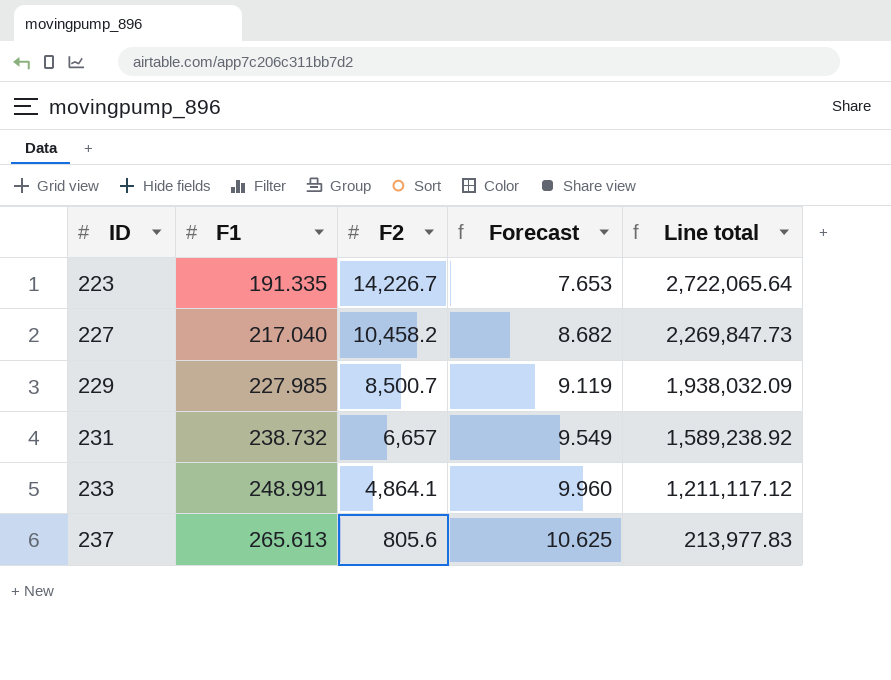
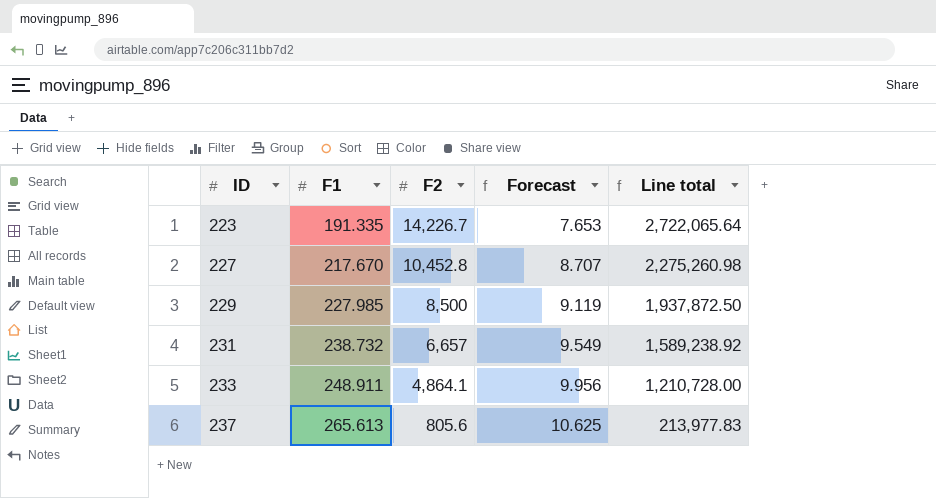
227 | F1: 217.040 -> 217.670
227 | F2: 10,458.2 -> 10,452.8
227 | Forecast: 8.682 -> 8.707
227 | Line total: 2,269,847.73 -> 2,275,260.98
229 | F2: 8,500.7 -> 8,500
229 | Line total: 1,938,032.09 -> 1,937,872.50
233 | F1: 248.991 -> 248.911
233 | Forecast: 9.960 -> 9.956
233 | Line total: 1,211,117.12 -> 1,210,728.00

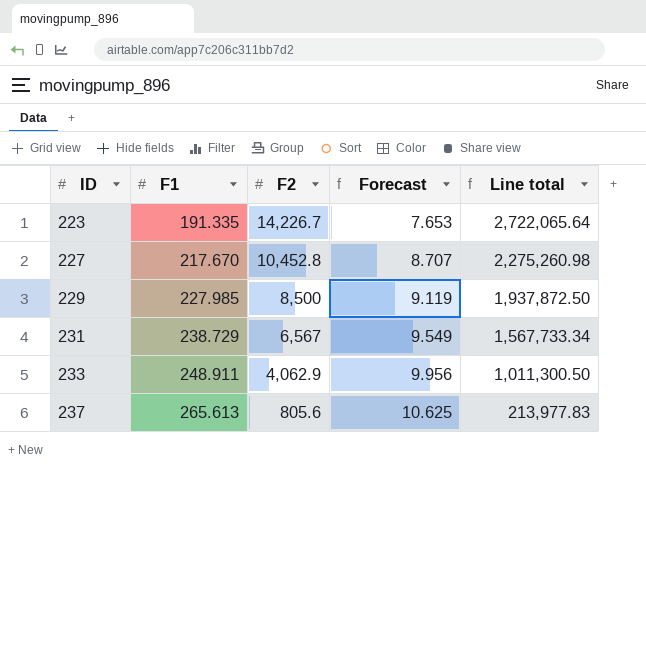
231 | F1: 238.732 -> 238.729
231 | F2: 6,657 -> 6,567
231 | Line total: 1,589,238.92 -> 1,567,733.34
233 | F2: 4,864.1 -> 4,062.9
233 | Line total: 1,210,728.00 -> 1,011,300.50

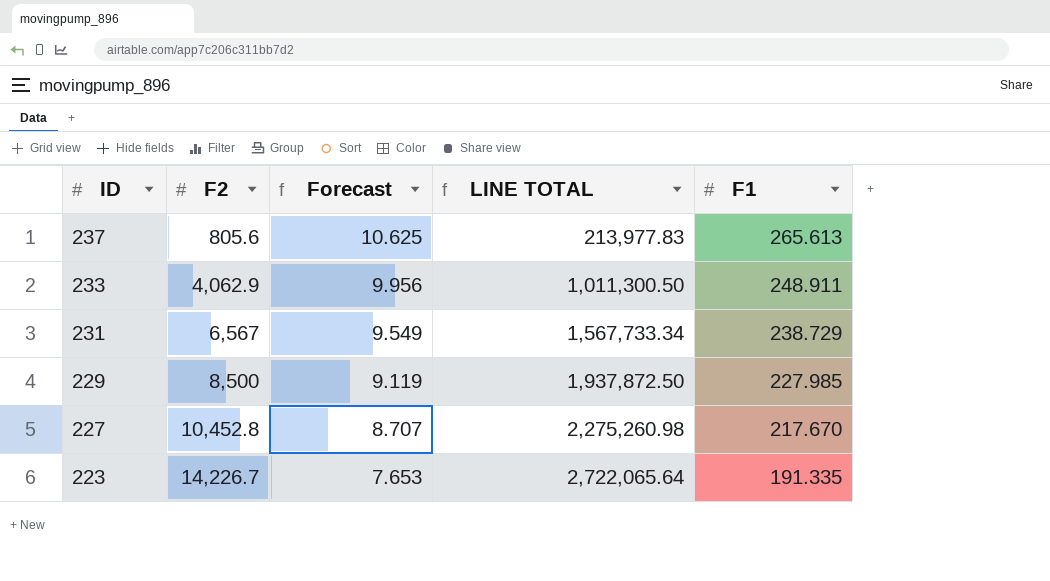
row order: ID ascending -> ID descending
column name: Line total -> LINE TOTAL
column F1 | position: 2 -> 5

